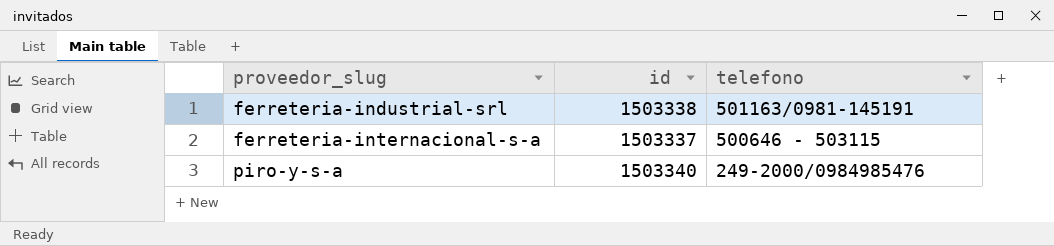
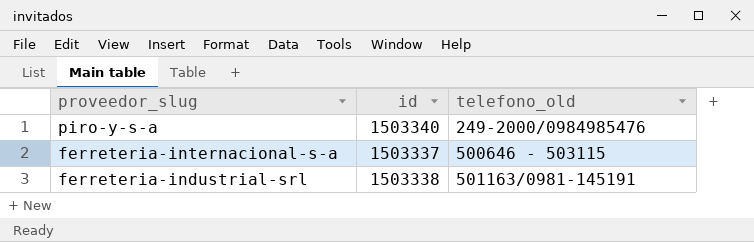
row order: proveedor_slug ascending -> proveedor_slug descending
column name: telefono -> telefono_old

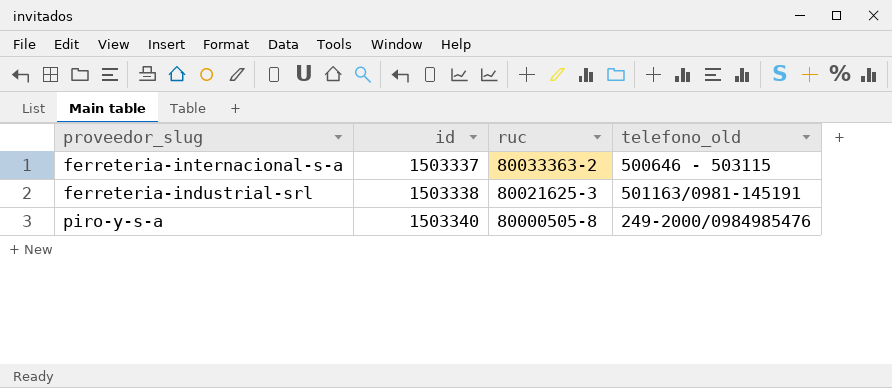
row order: proveedor_slug descending -> id ascending
column ruc | position: none -> 3

